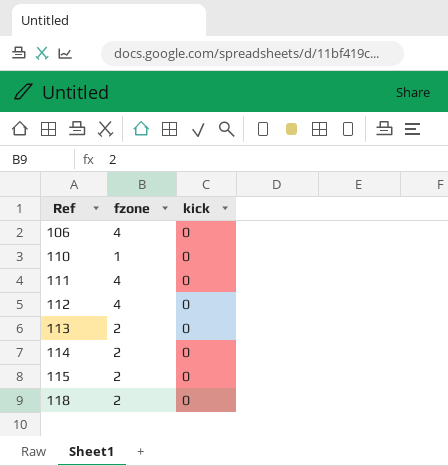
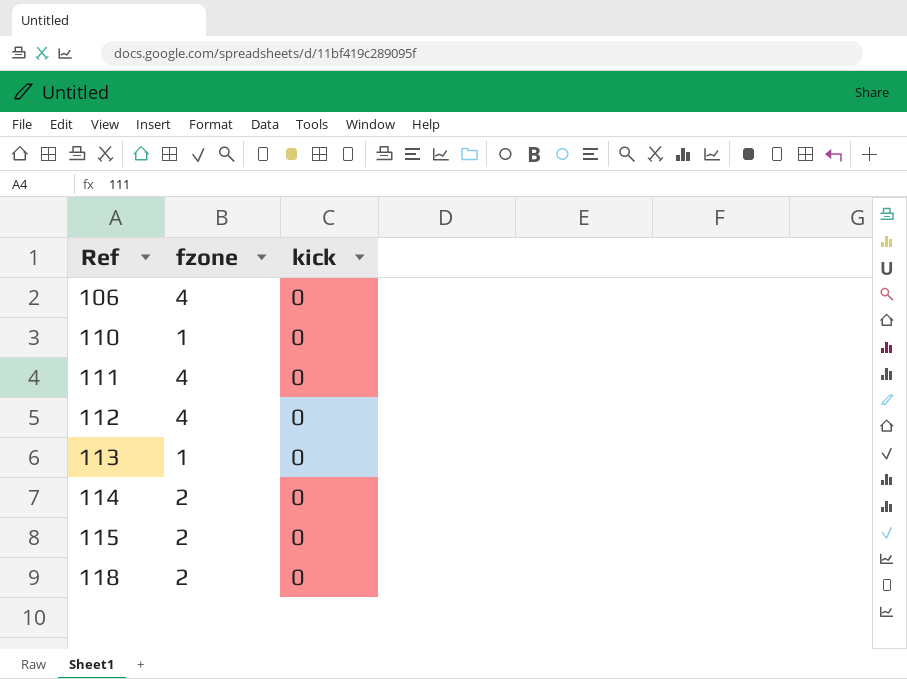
113 | fzone: 2 -> 1

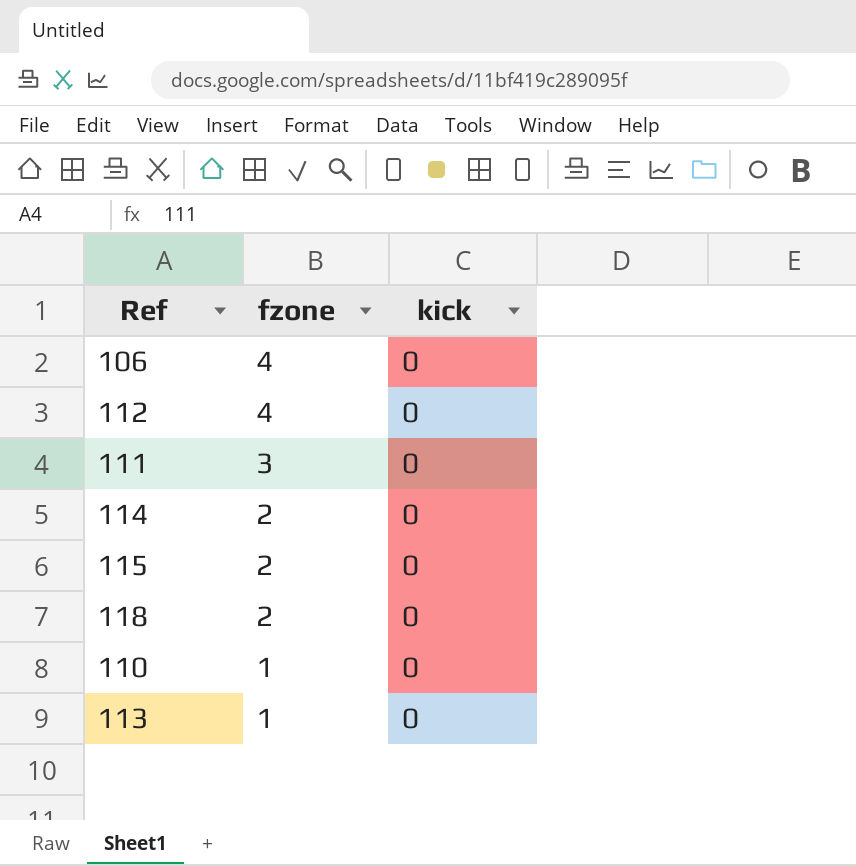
row order: Ref ascending -> fzone descending
111 | fzone: 4 -> 3

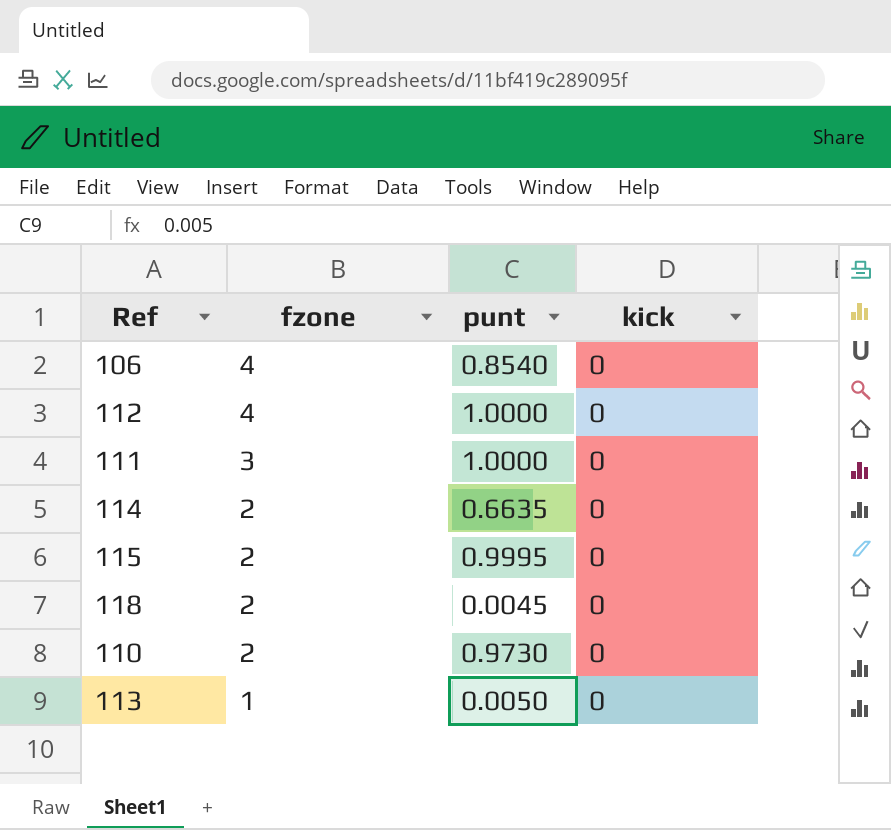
column punt | position: none -> 3
110 | fzone: 1 -> 2

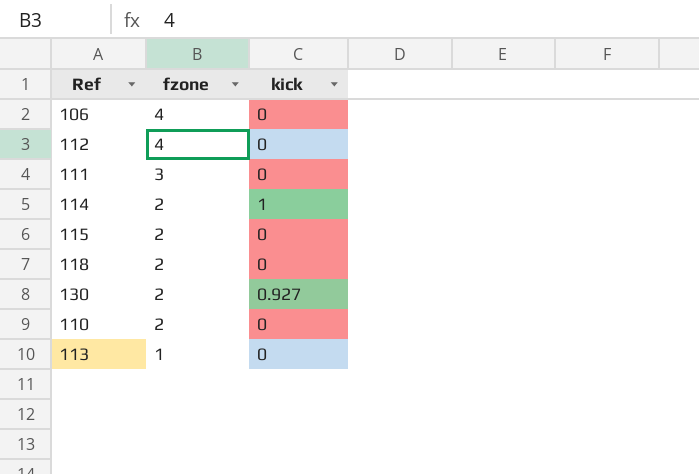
column punt | position: 3 -> none
114 | kick: 0 -> 1
row 130: none -> 2 | 0.927

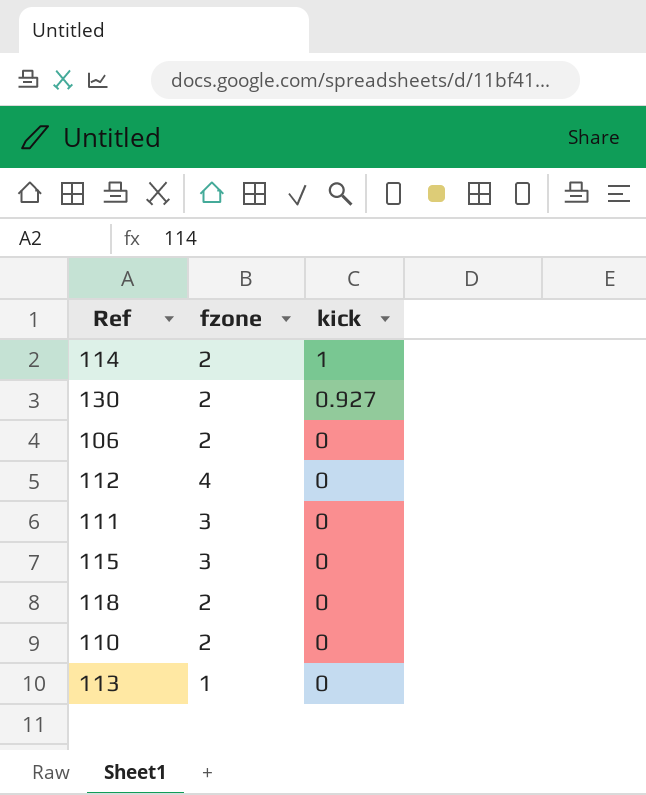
row order: fzone descending -> kick descending
106 | fzone: 4 -> 2
115 | fzone: 2 -> 3

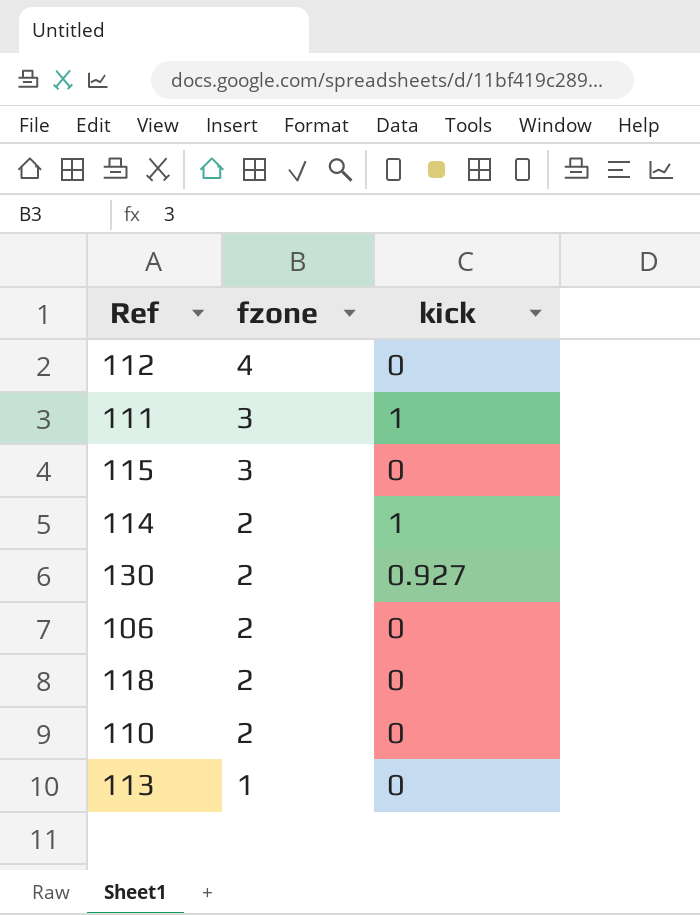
row order: kick descending -> fzone descending
111 | kick: 0 -> 1

